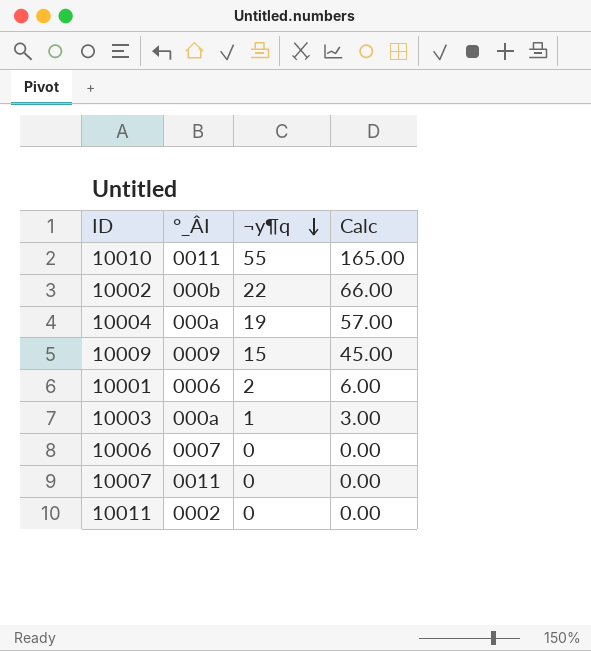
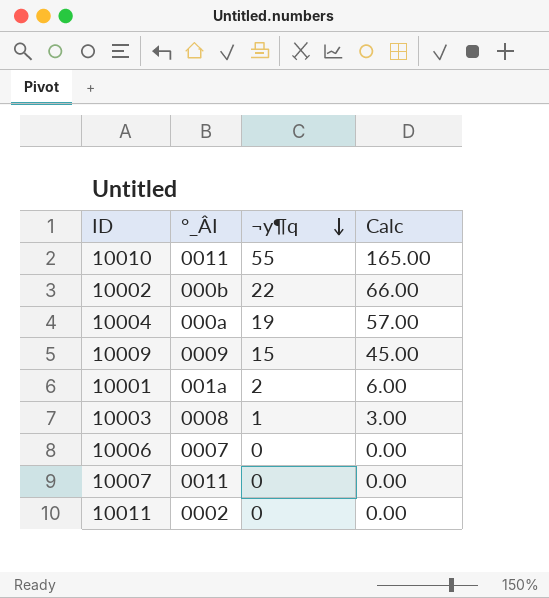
10001 | °_ÂI: 0006 -> 001a
10003 | °_ÂI: 000a -> 0008

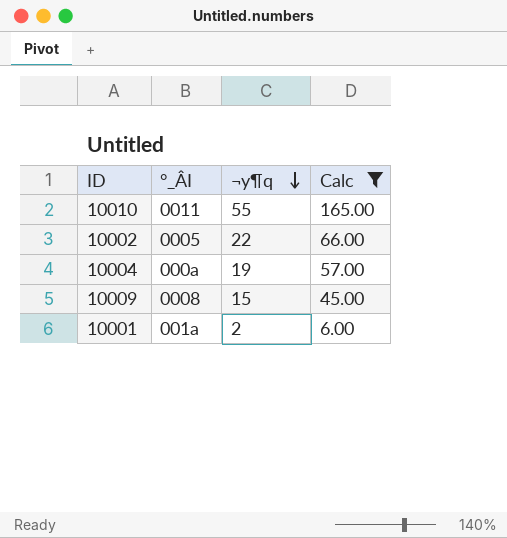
filter: none -> Calc >= 6.00
10002 | °_ÂI: 000b -> 0005
10009 | °_ÂI: 0009 -> 0008

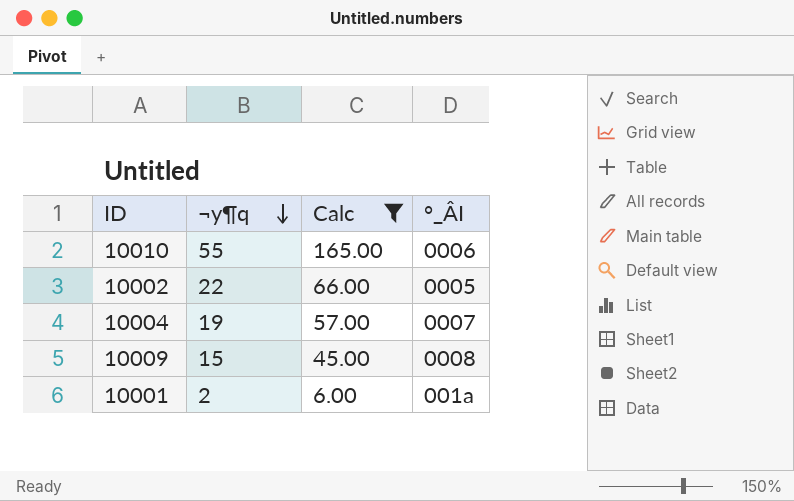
column °_ÂI | position: 2 -> 4
10010 | °_ÂI: 0011 -> 0006
10004 | °_ÂI: 000a -> 0007

